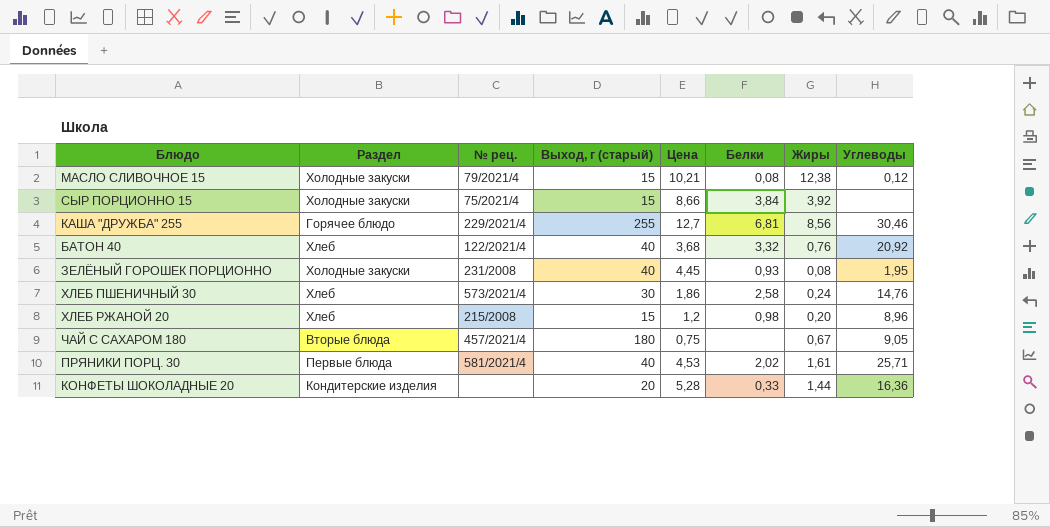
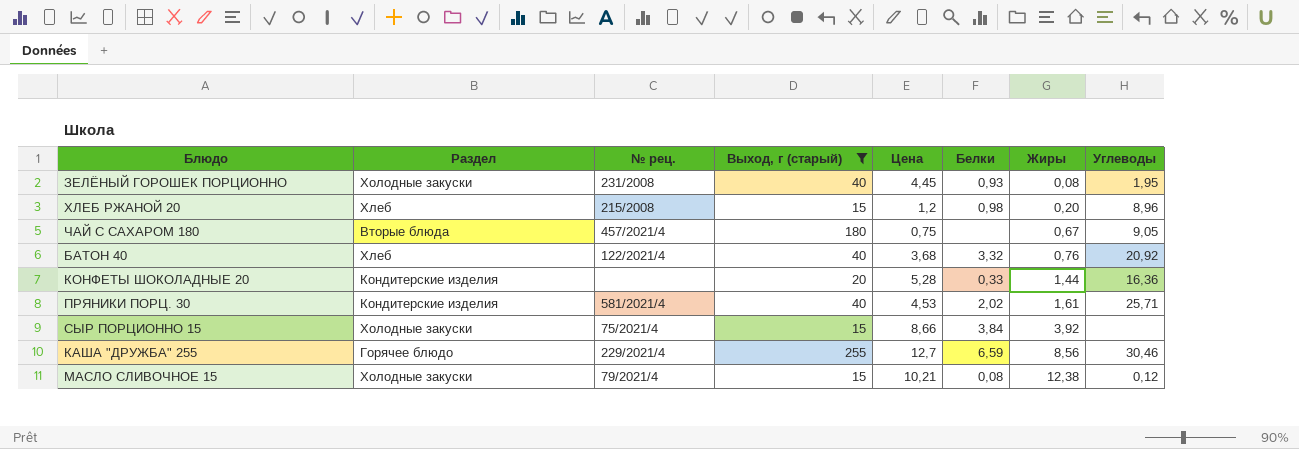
filter: none -> Выход, г (старый) != 30
row order: none -> Жиры ascending
ПРЯНИКИ ПОРЦ. 30 | Раздел: Первые блюда -> Кондитерские изделия
КАША "ДРУЖБА" 255 | Белки: 6,81 -> 6,59

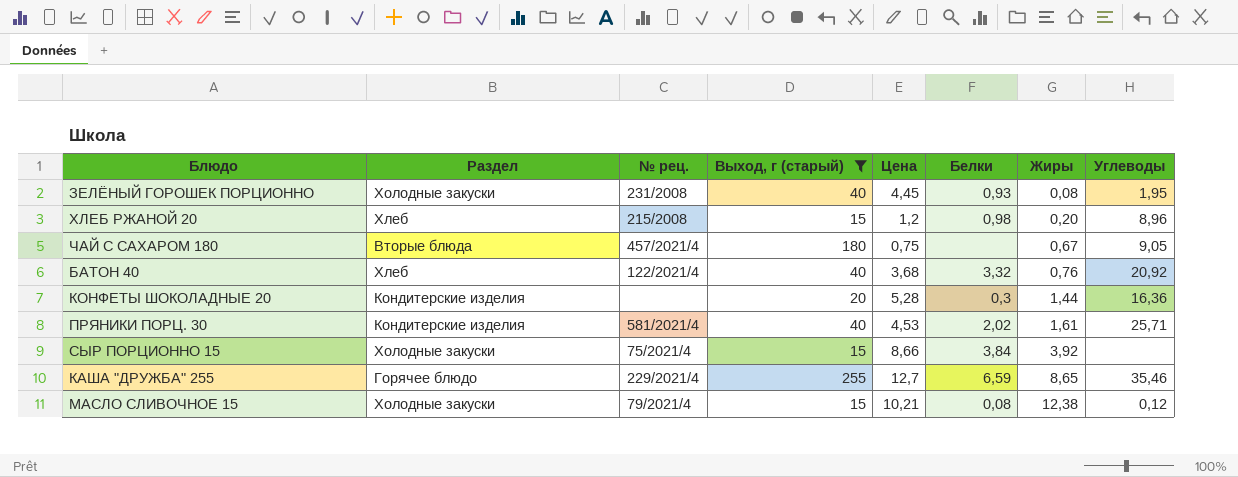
КОНФЕТЫ ШОКОЛАДНЫЕ 20 | Белки: 0,33 -> 0,3
КАША "ДРУЖБА" 255 | Жиры: 8,56 -> 8,65
КАША "ДРУЖБА" 255 | Углеводы: 30,46 -> 35,46

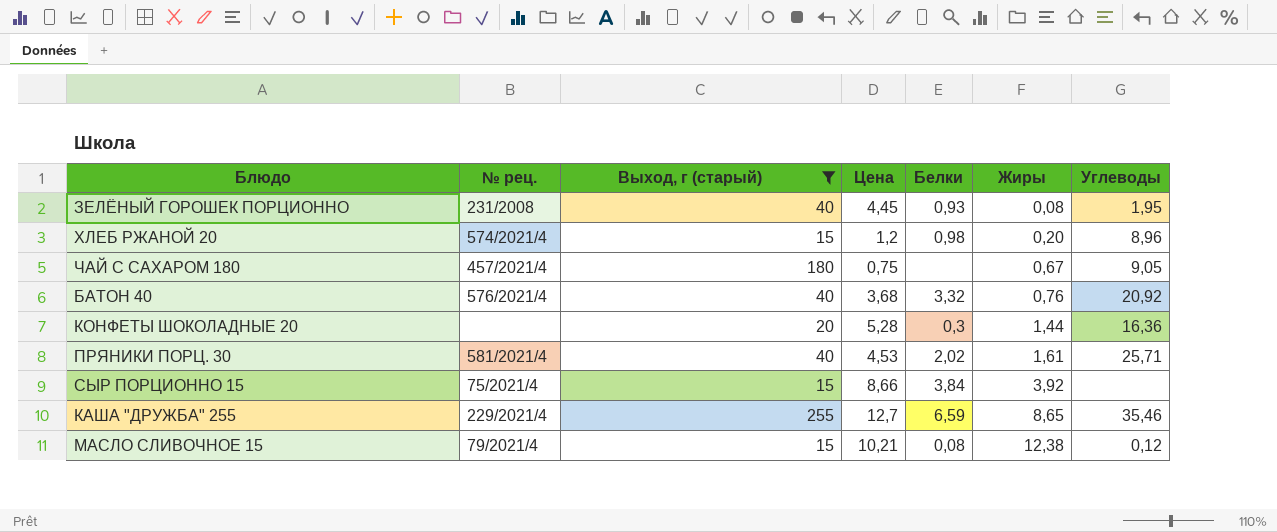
column Раздел | position: 2 -> none
ХЛЕБ РЖАНОЙ 20 | № рец.: 215/2008 -> 574/2021/4
БАТОН 40 | № рец.: 122/2021/4 -> 576/2021/4

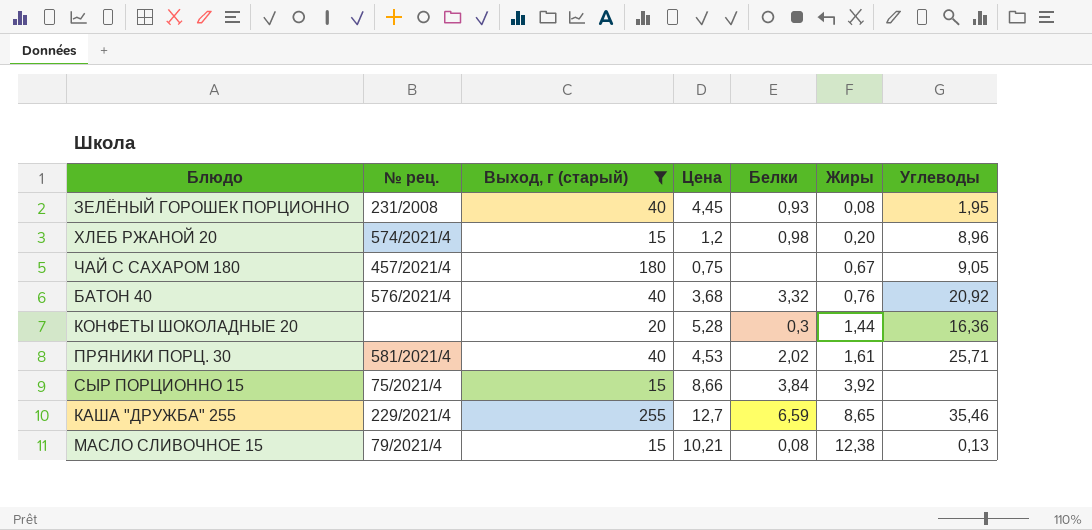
МАСЛО СЛИВОЧНОЕ 15 | Углеводы: 0,12 -> 0,13

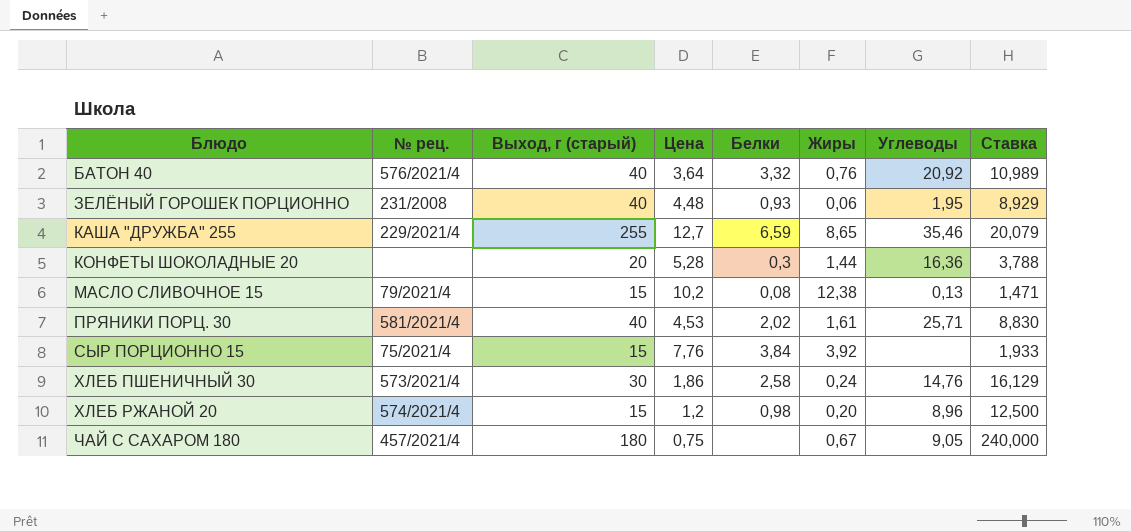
filter: Выход, г (старый) != 30 -> none
row order: Жиры ascending -> Блюдо ascending
column Ставка | formula: none -> [Выход, г (старый)] / [Цена]
БАТОН 40 | Цена: 3,68 -> 3,64
ЗЕЛЁНЫЙ ГОРОШЕК ПОРЦИОННО | Цена: 4,45 -> 4,48
ЗЕЛЁНЫЙ ГОРОШЕК ПОРЦИОННО | Жиры: 0,08 -> 0,06
МАСЛО СЛИВОЧНОЕ 15 | Цена: 10,21 -> 10,2
СЫР ПОРЦИОННО 15 | Цена: 8,66 -> 7,76

